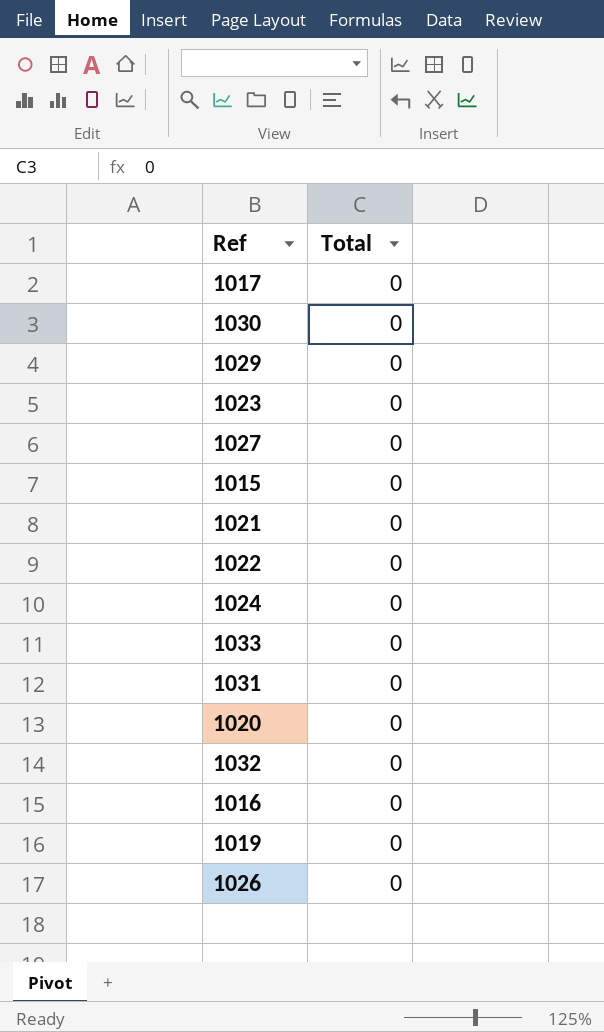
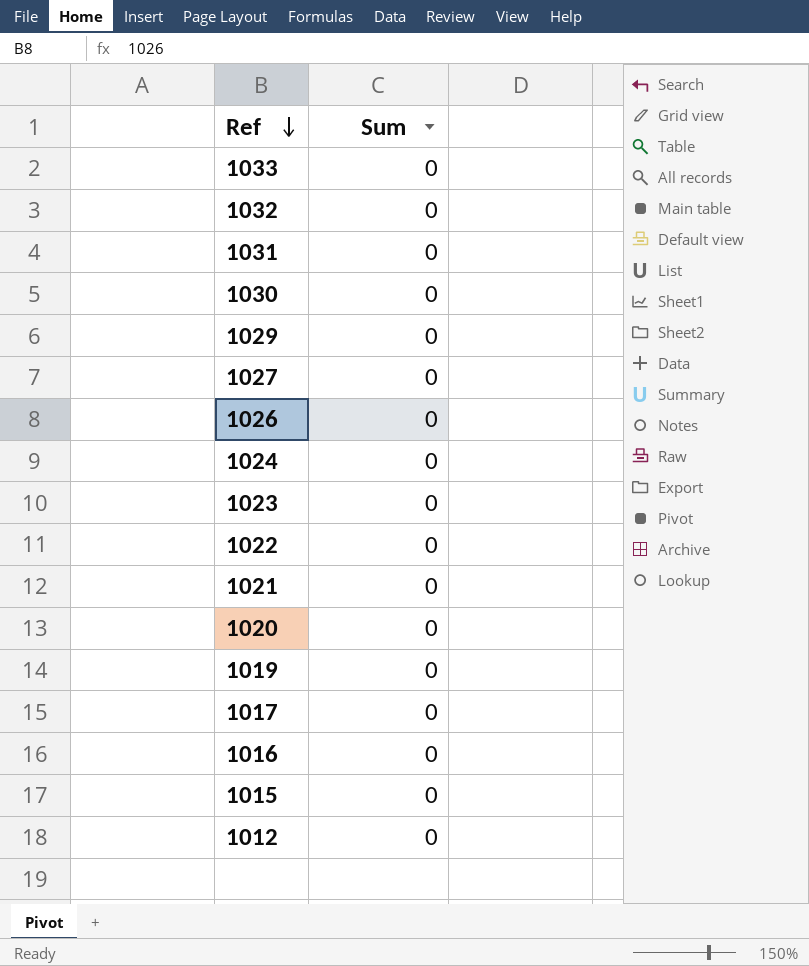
row order: none -> Ref descending
column name: Total -> Sum
row 1012: none -> 0

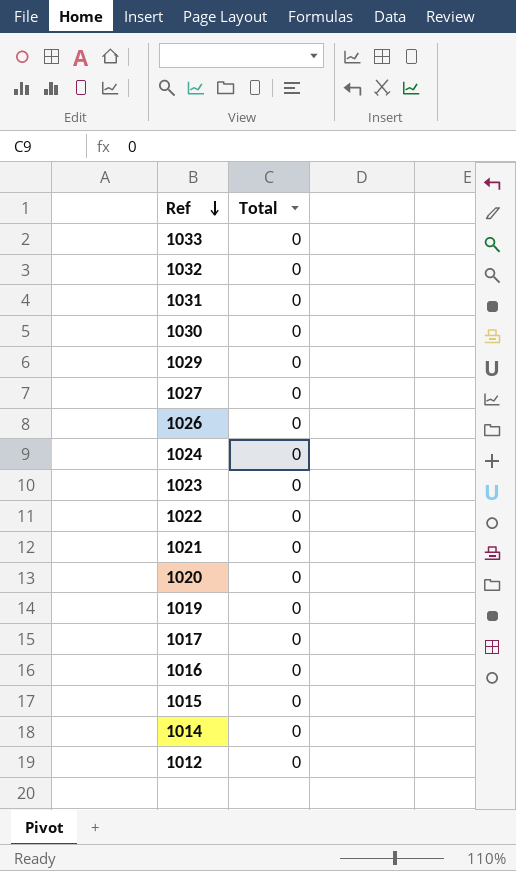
column name: Sum -> Total
row 1014: none -> 0

